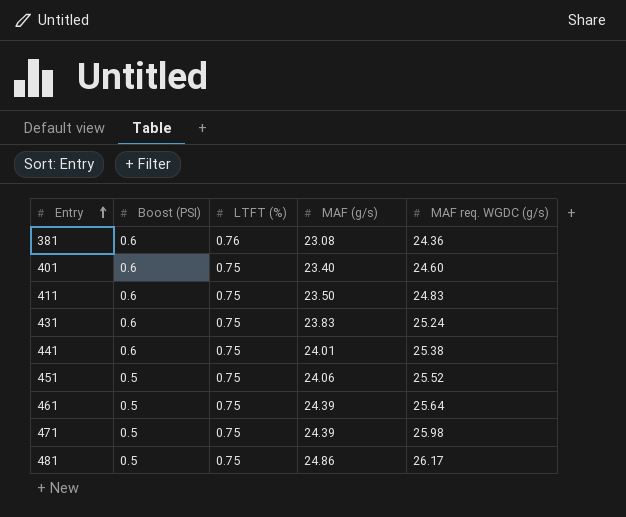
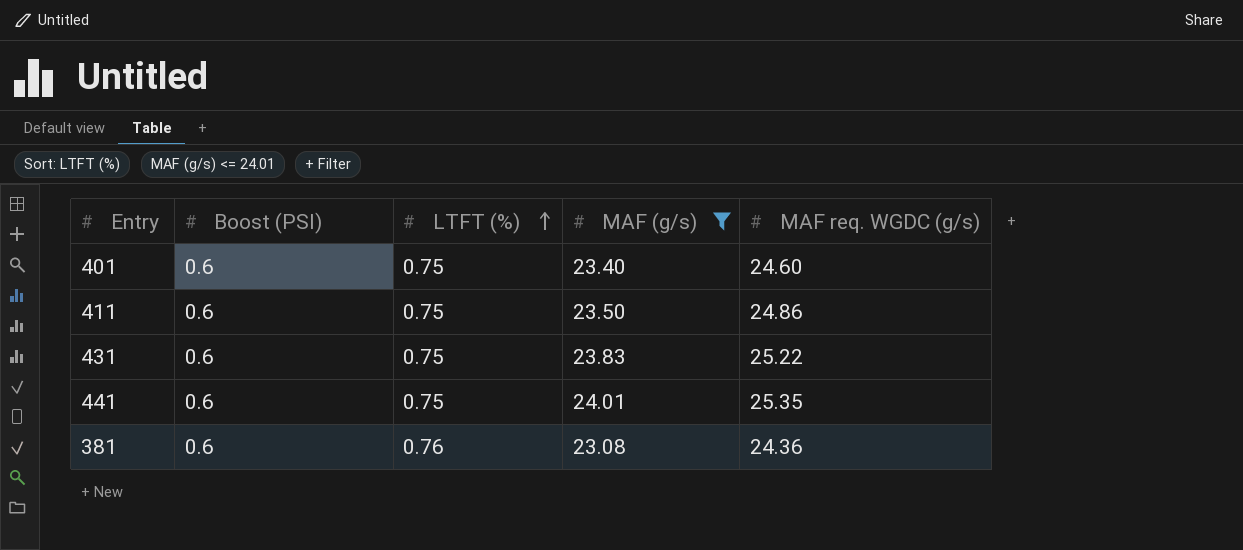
filter: none -> MAF (g/s) <= 24.01
row order: Entry ascending -> LTFT (%) ascending
411 | MAF req. WGDC (g/s): 24.83 -> 24.86
431 | MAF req. WGDC (g/s): 25.24 -> 25.22
441 | MAF req. WGDC (g/s): 25.38 -> 25.35

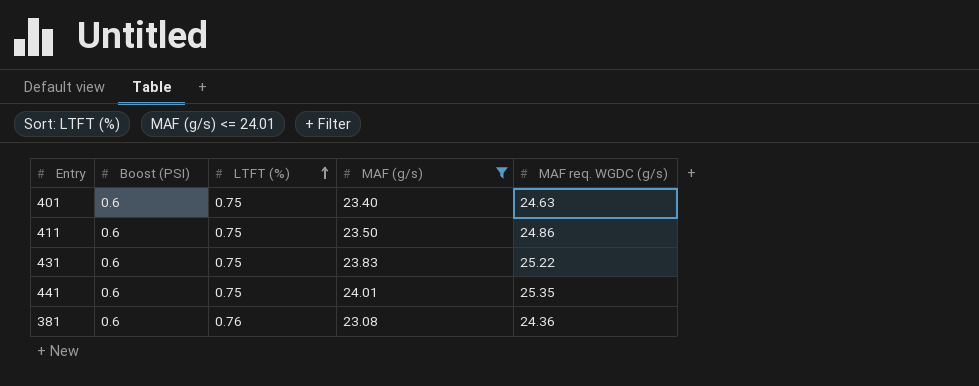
401 | MAF req. WGDC (g/s): 24.60 -> 24.63

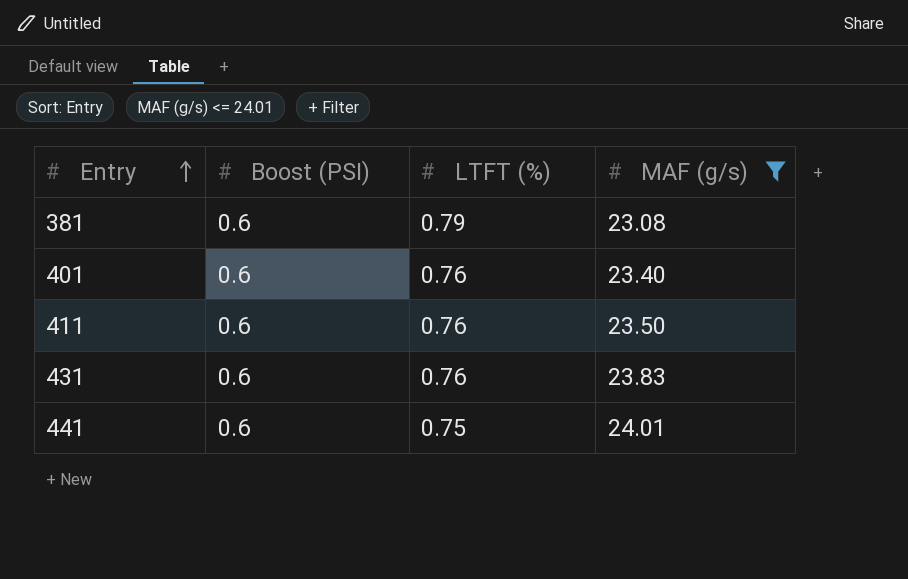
row order: LTFT (%) ascending -> Entry ascending
column MAF req. WGDC (g/s) | position: 5 -> none
381 | LTFT (%): 0.76 -> 0.79
401 | LTFT (%): 0.75 -> 0.76
411 | LTFT (%): 0.75 -> 0.76
431 | LTFT (%): 0.75 -> 0.76

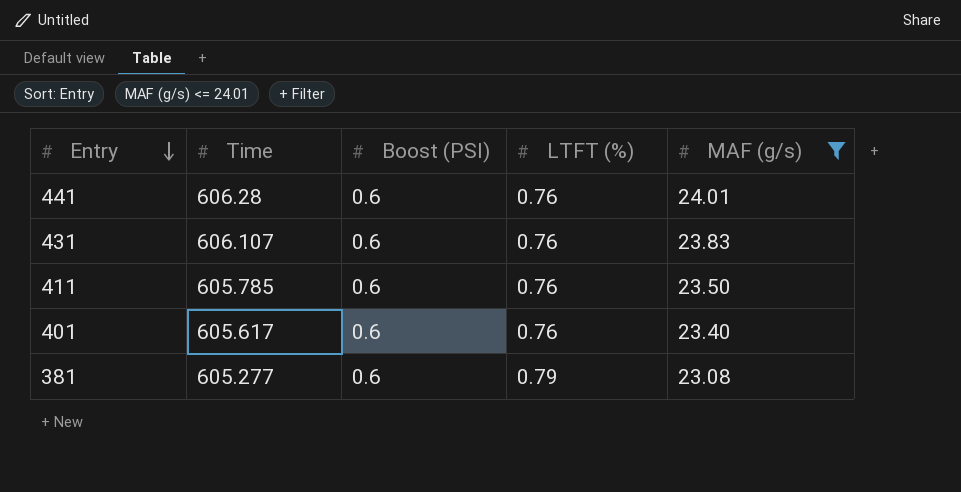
row order: Entry ascending -> Entry descending
column Time | position: none -> 2
441 | LTFT (%): 0.75 -> 0.76

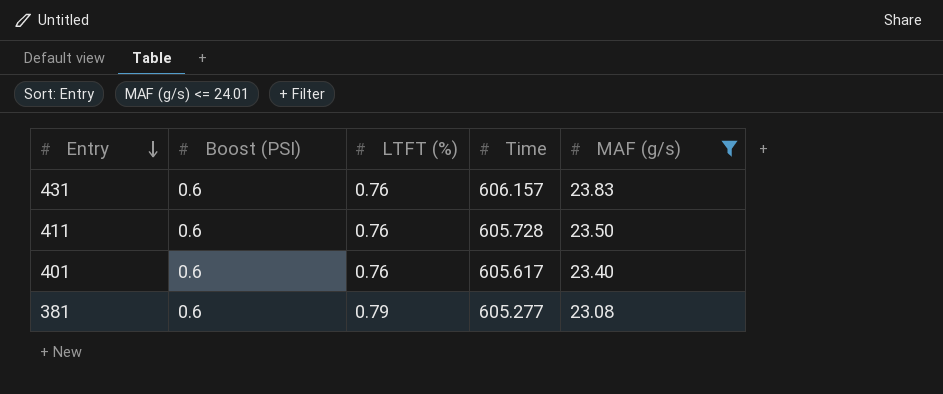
column Time | position: 2 -> 4
row 441: 606.28 | 0.6 | 0.76 | 24.01 -> none
431 | Time: 606.107 -> 606.157
411 | Time: 605.785 -> 605.728

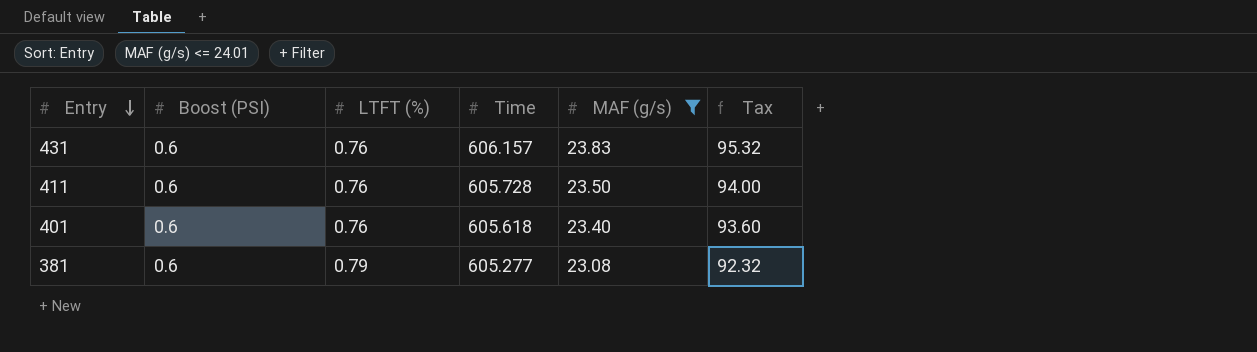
column Tax | formula: none -> [MAF (g/s)] * 4
401 | Time: 605.617 -> 605.618

